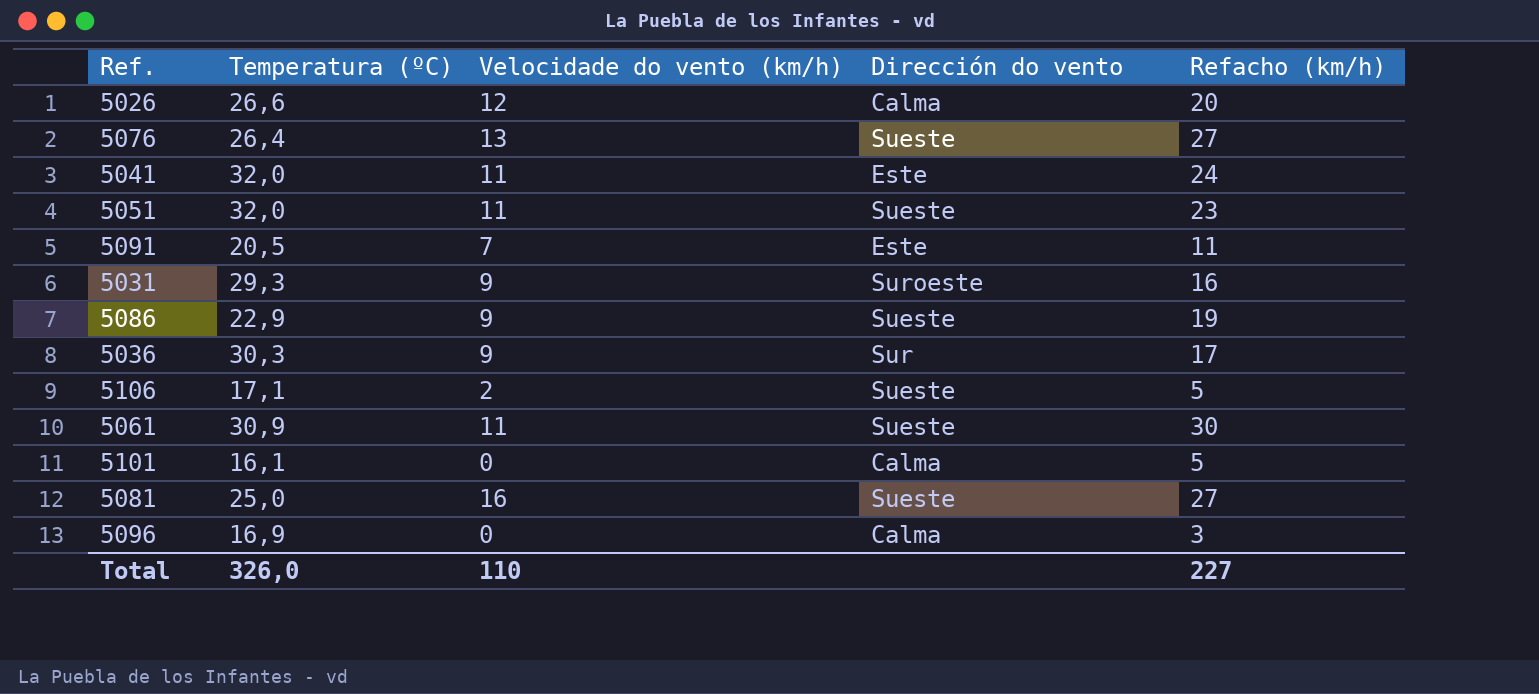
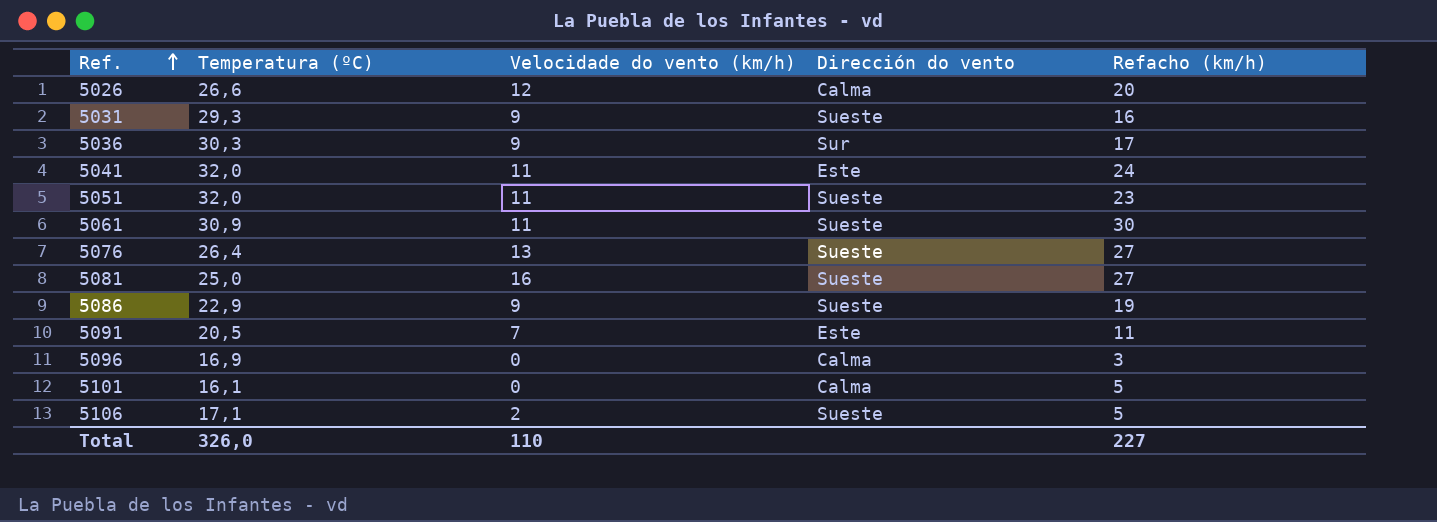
row order: none -> Ref. ascending
5031 | Dirección do vento: Suroeste -> Sueste

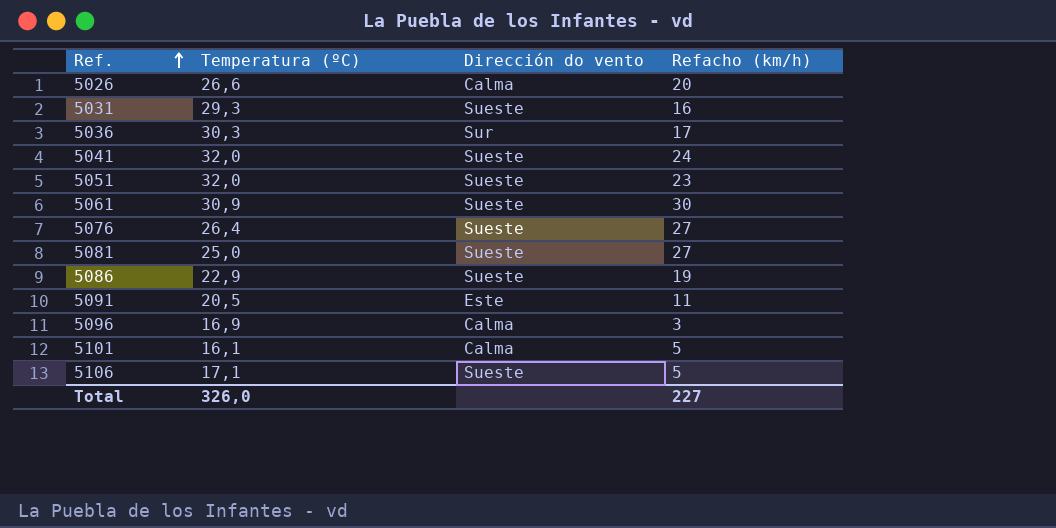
column Velocidade do vento (km/h) | position: 3 -> none
5041 | Dirección do vento: Este -> Sueste

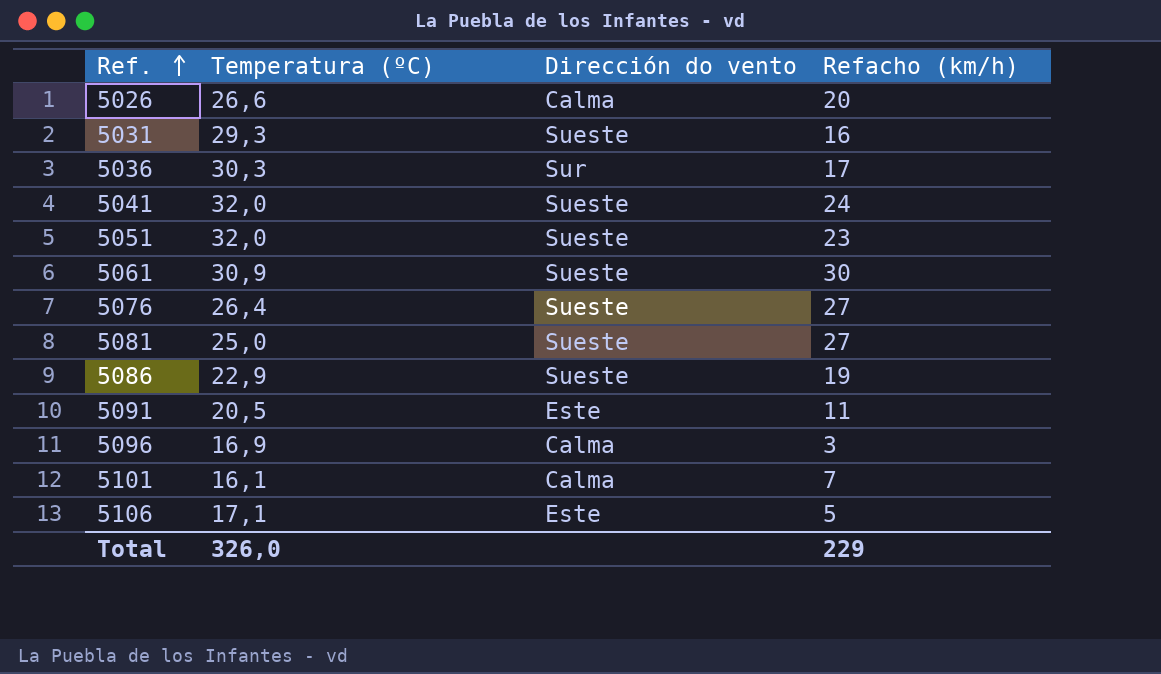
5101 | Refacho (km/h): 5 -> 7
5106 | Dirección do vento: Sueste -> Este
Total | Refacho (km/h): 227 -> 229

